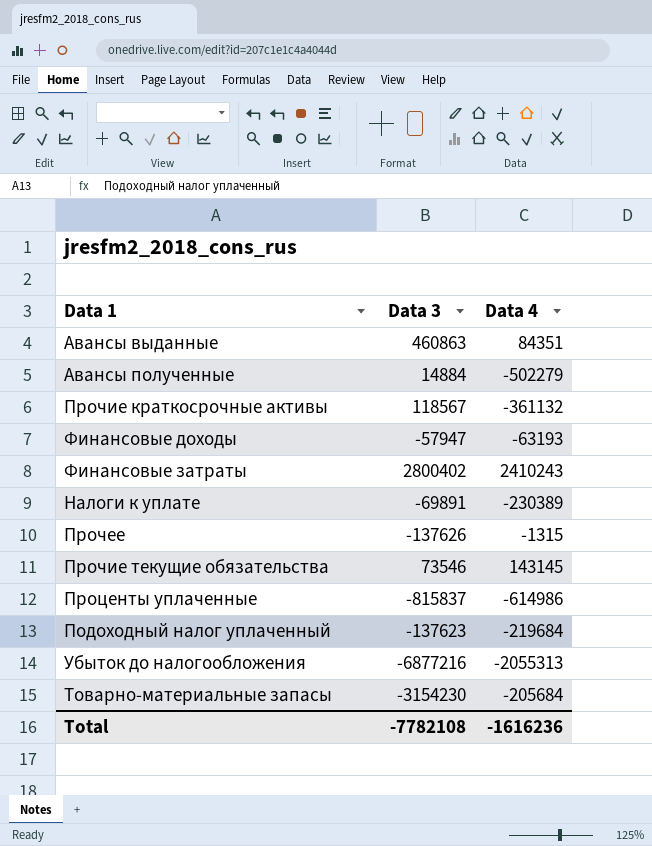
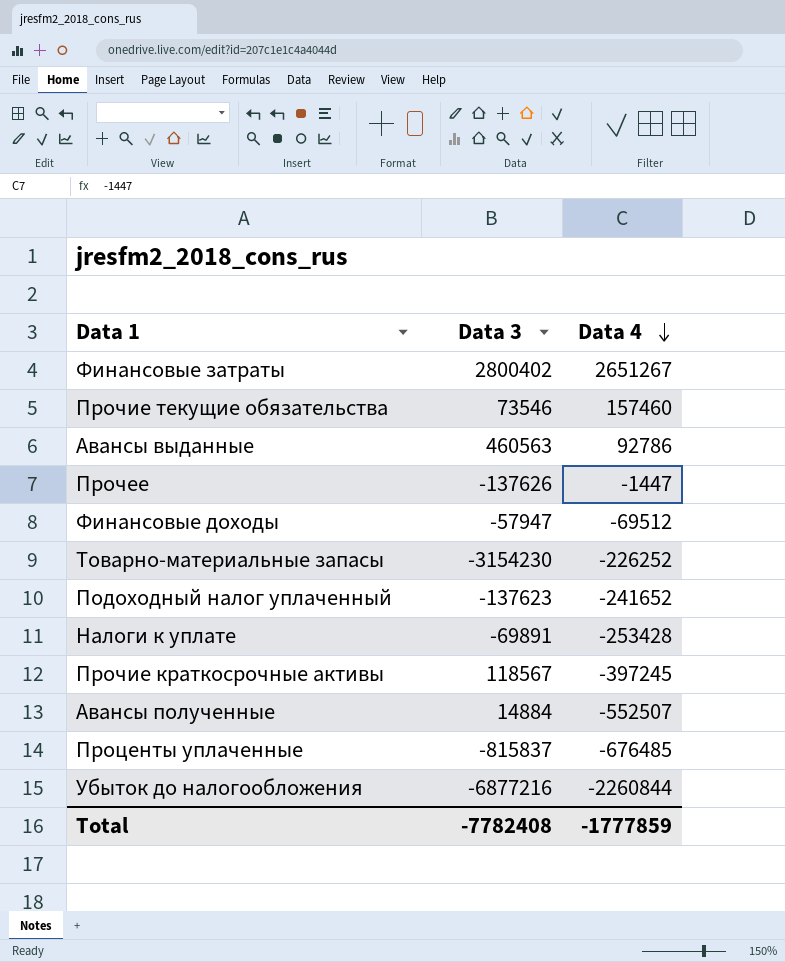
row order: none -> Data 4 descending
Финансовые затраты | Data 4: 2410243 -> 2651267
Прочие текущие обязательства | Data 4: 143145 -> 157460
Авансы выданные | Data 3: 460863 -> 460563
Авансы выданные | Data 4: 84351 -> 92786
Прочее | Data 4: -1315 -> -1447
Финансовые доходы | Data 4: -63193 -> -69512
Товарно-материальные запасы | Data 4: -205684 -> -226252
Подоходный налог уплаченный | Data 4: -219684 -> -241652
Налоги к уплате | Data 4: -230389 -> -253428
Прочие краткосрочные активы | Data 4: -361132 -> -397245
Авансы полученные | Data 4: -502279 -> -552507
Проценты уплаченные | Data 4: -614986 -> -676485
Убыток до налогообложения | Data 4: -2055313 -> -2260844
Total | Data 3: -7782108 -> -7782408
Total | Data 4: -1616236 -> -1777859

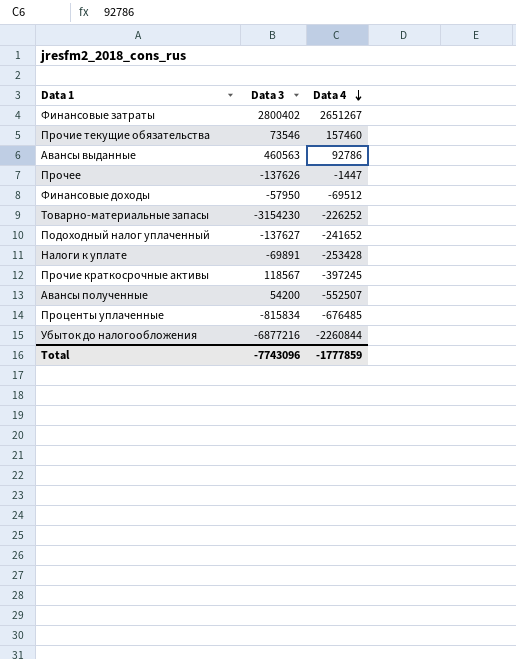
Финансовые доходы | Data 3: -57947 -> -57950
Подоходный налог уплаченный | Data 3: -137623 -> -137627
Авансы полученные | Data 3: 14884 -> 54200
Проценты уплаченные | Data 3: -815837 -> -815834
Total | Data 3: -7782408 -> -7743096

